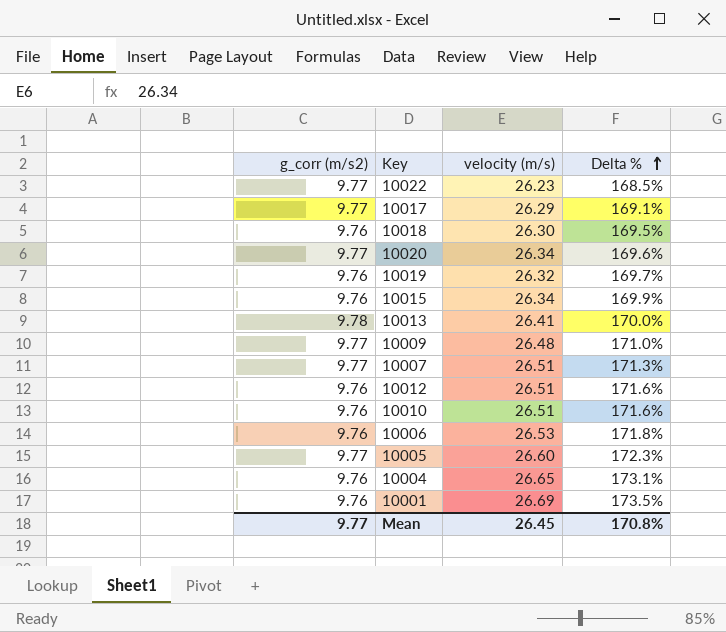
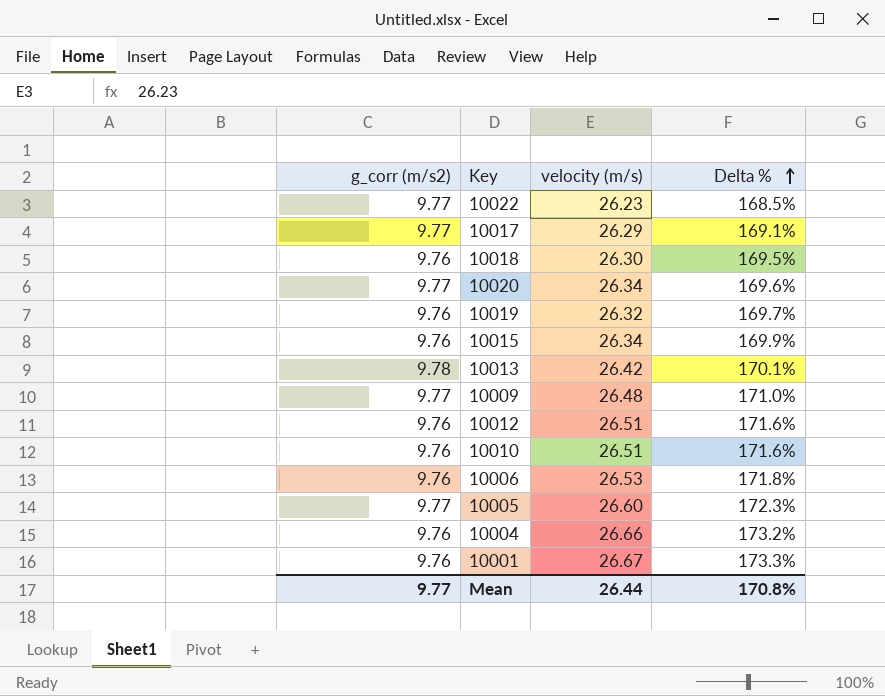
row 10007: 9.77 | 26.51 | 171.3% -> none
10013 | velocity (m/s): 26.41 -> 26.42
10013 | Delta %: 170.0% -> 170.1%
10004 | velocity (m/s): 26.65 -> 26.66
10004 | Delta %: 173.1% -> 173.2%
10001 | velocity (m/s): 26.69 -> 26.67
10001 | Delta %: 173.5% -> 173.3%
Mean | velocity (m/s): 26.45 -> 26.44

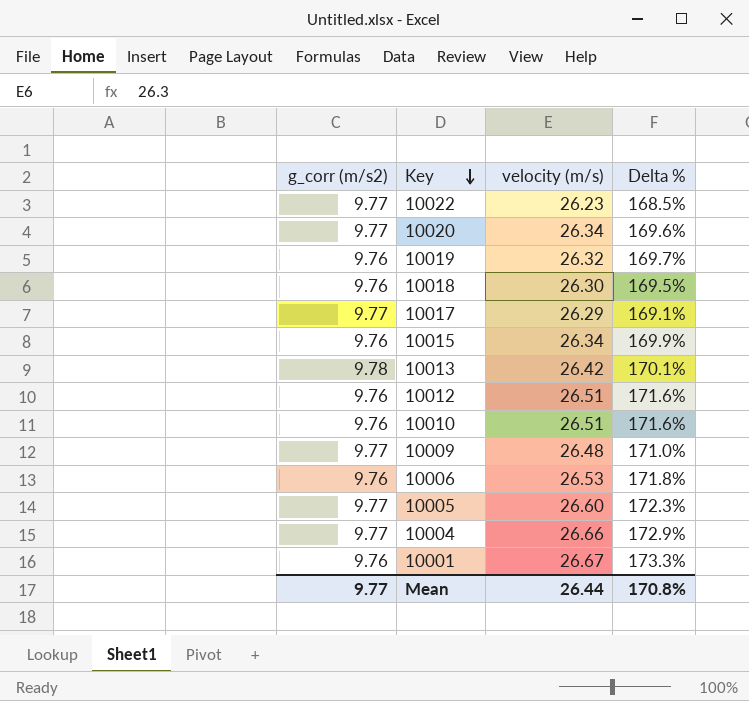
row order: Delta % ascending -> Key descending
10004 | g_corr (m/s2): 9.76 -> 9.77
10004 | Delta %: 173.2% -> 172.9%

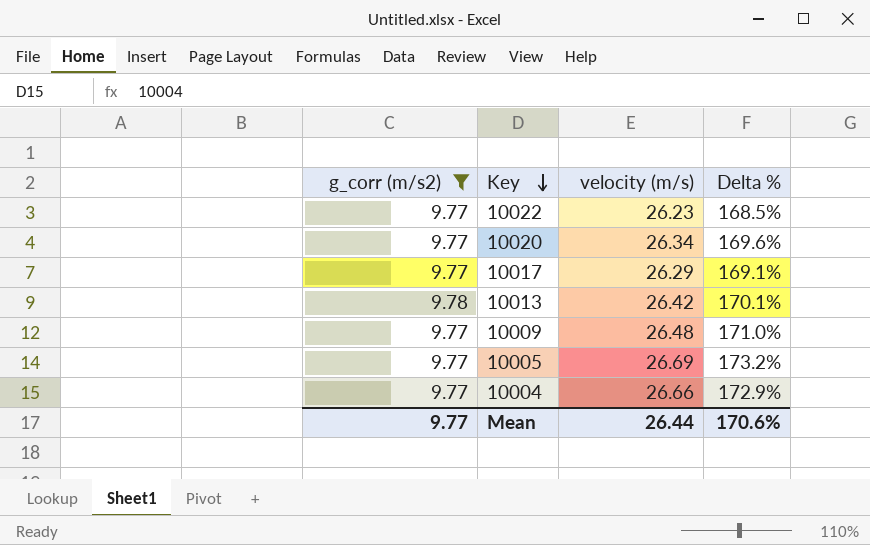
filter: none -> g_corr (m/s2) != 9.76
10005 | velocity (m/s): 26.60 -> 26.69
10005 | Delta %: 172.3% -> 173.2%
Mean | Delta %: 170.8% -> 170.6%

